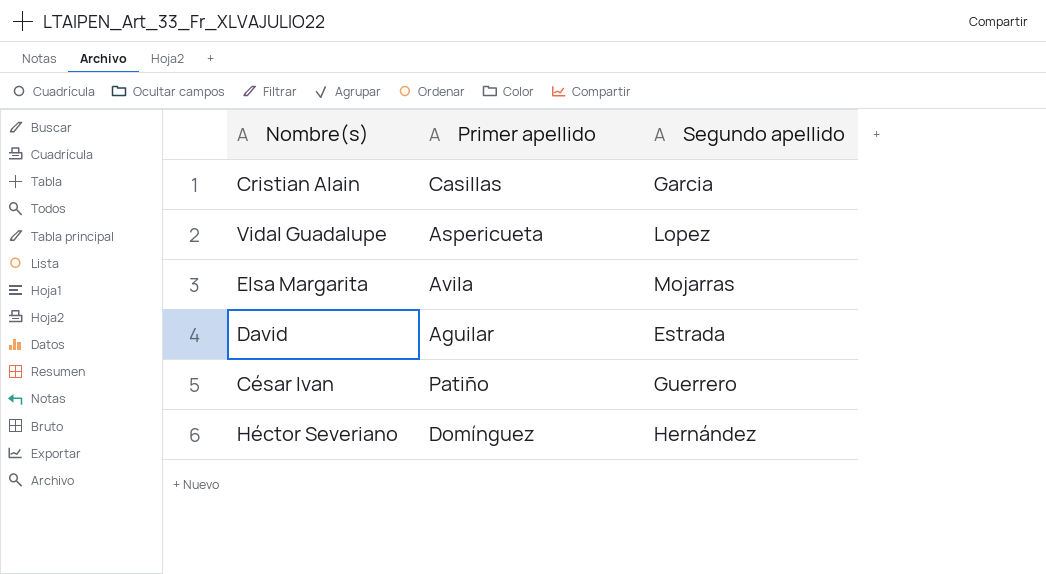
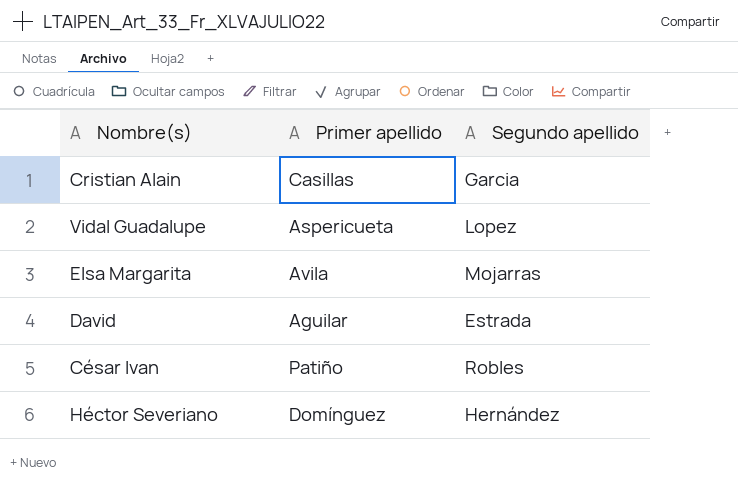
César Ivan | Segundo apellido: Guerrero -> Robles

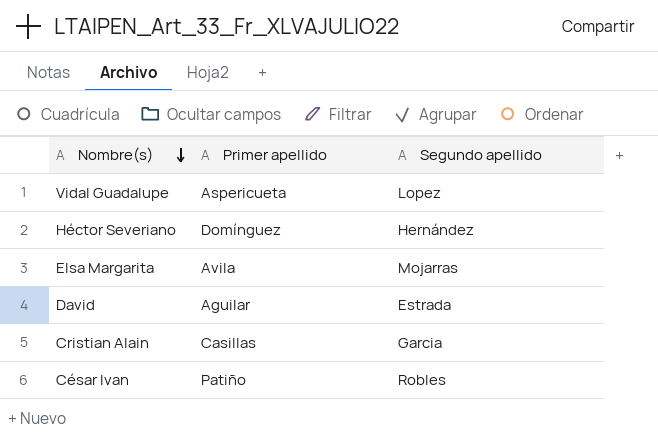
row order: none -> Nombre(s) descending

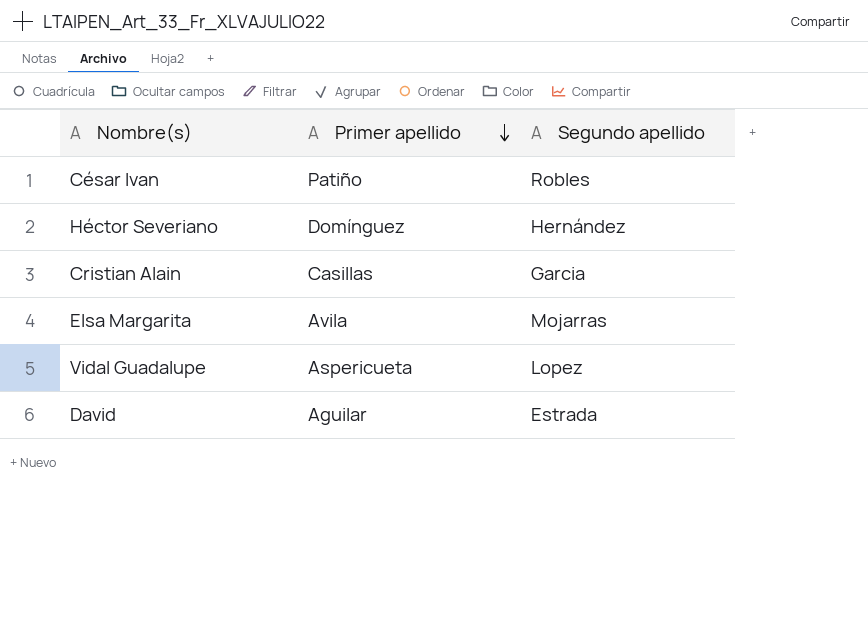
row order: Nombre(s) descending -> Primer apellido descending

